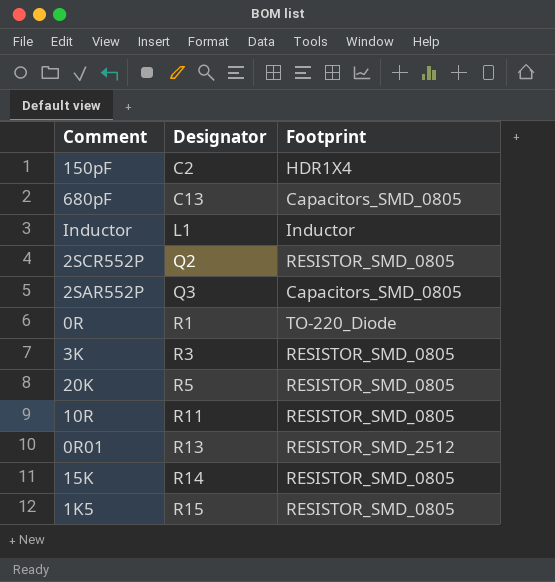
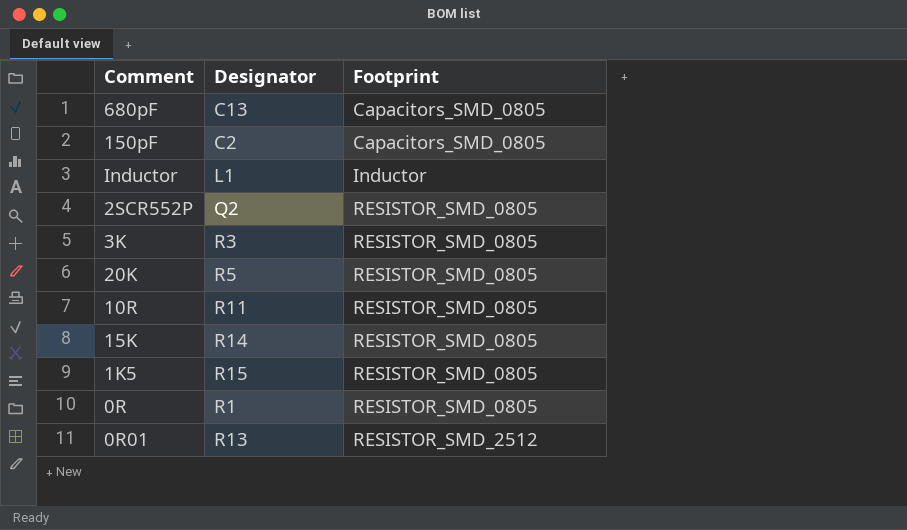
row order: Designator ascending -> Footprint ascending
row 2SAR552P: Q3 | Capacitors_SMD_0805 -> none
150pF | Footprint: HDR1X4 -> Capacitors_SMD_0805
0R | Footprint: TO-220_Diode -> RESISTOR_SMD_0805

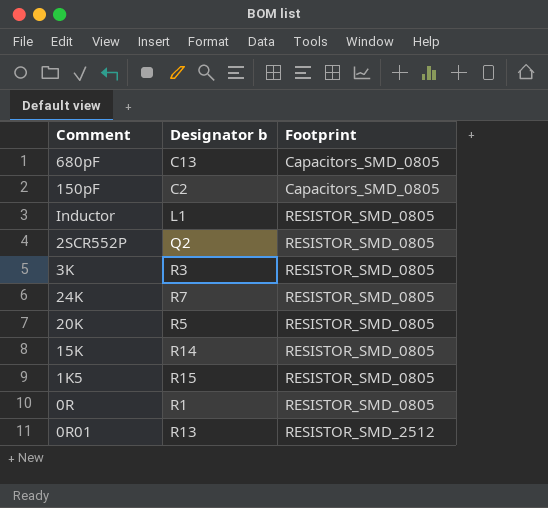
column name: Designator -> Designator b
row 10R: R11 | RESISTOR_SMD_0805 -> none
Inductor | Footprint: Inductor -> RESISTOR_SMD_0805
row 24K: none -> R7 | RESISTOR_SMD_0805

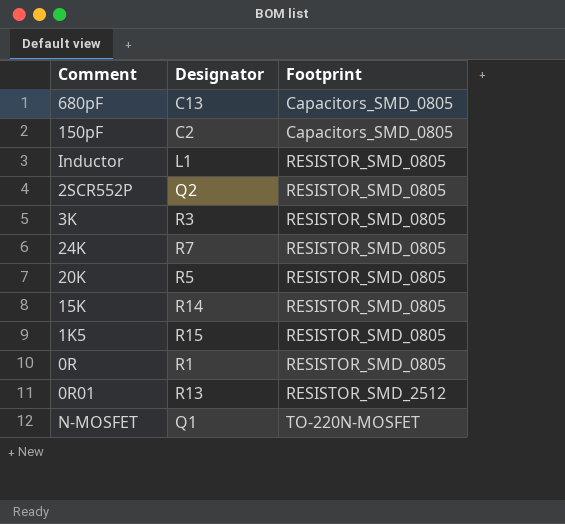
column name: Designator b -> Designator
row N-MOSFET: none -> Q1 | TO-220N-MOSFET

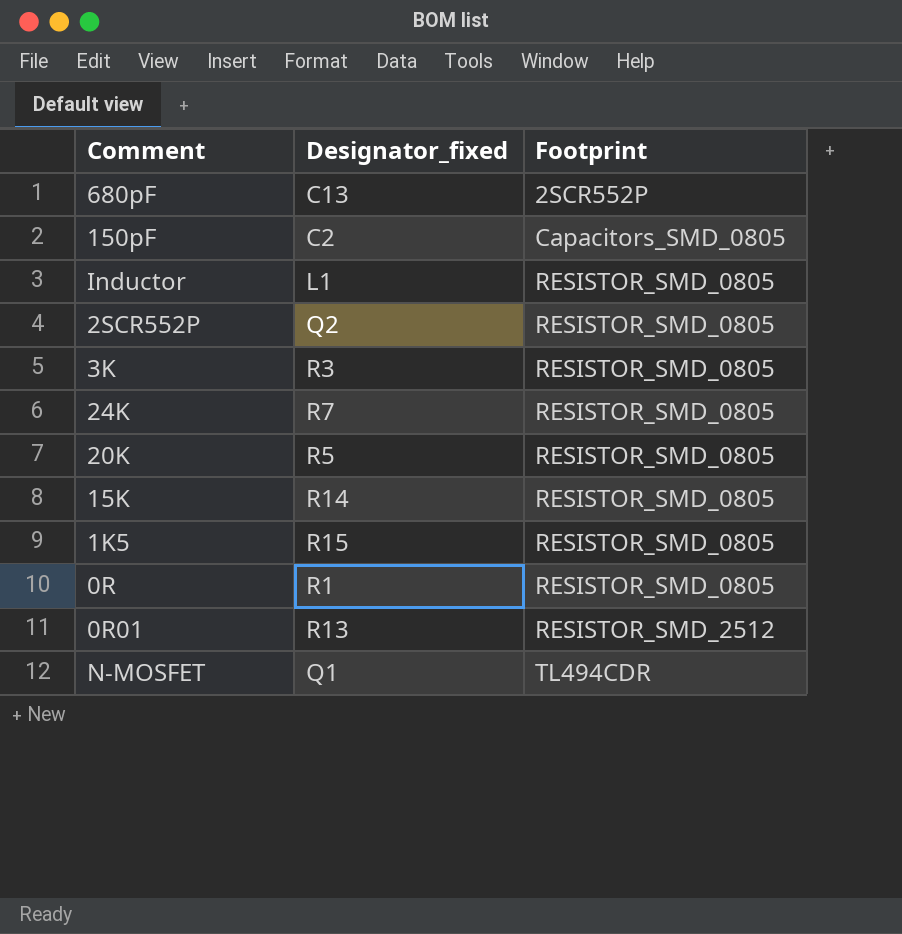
column name: Designator -> Designator_fixed
680pF | Footprint: Capacitors_SMD_0805 -> 2SCR552P
N-MOSFET | Footprint: TO-220N-MOSFET -> TL494CDR

